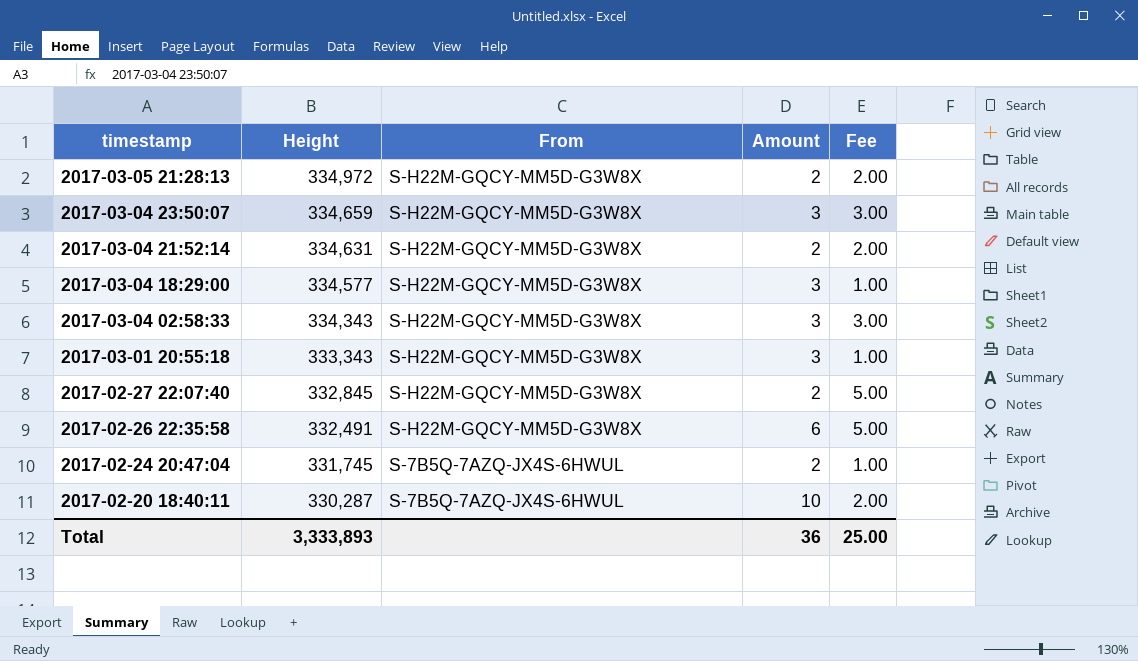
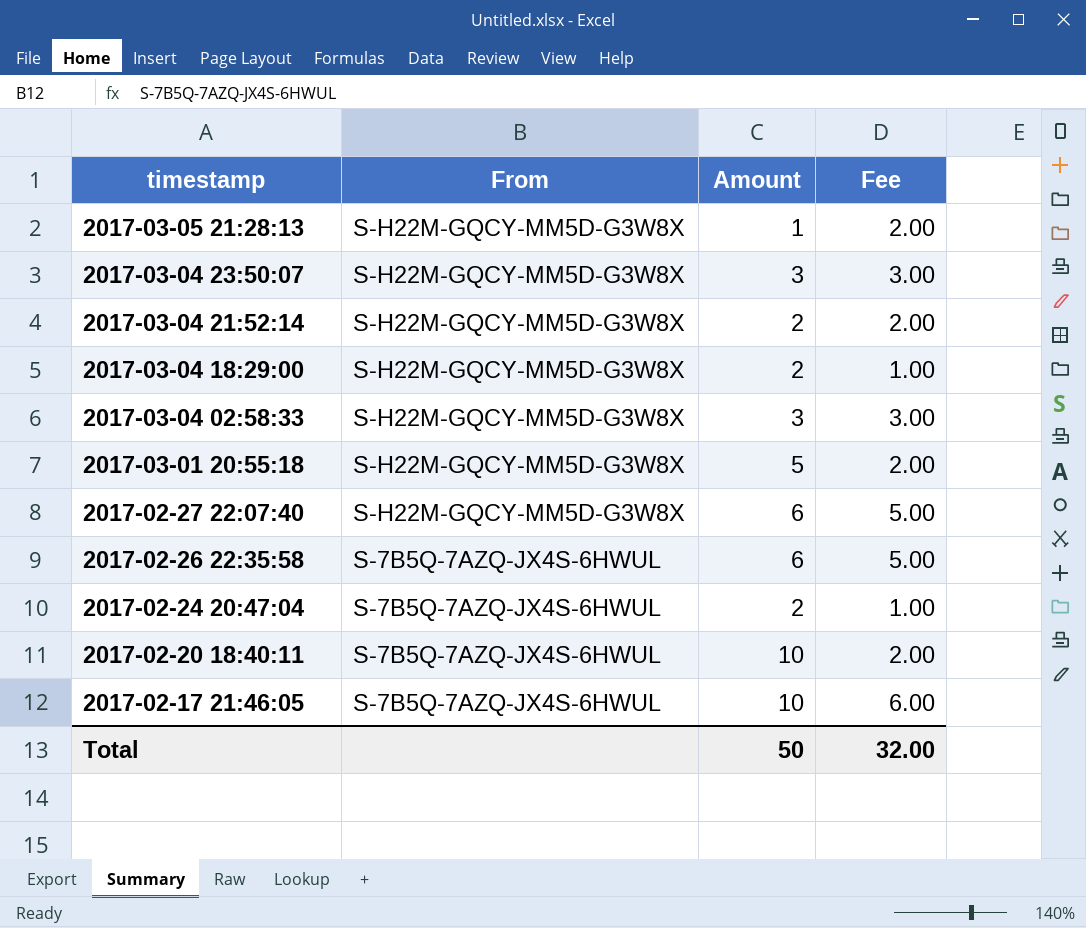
column Height | position: 2 -> none
2017-03-05 21:28:13 | Amount: 2 -> 1
2017-03-04 18:29:00 | Amount: 3 -> 2
2017-03-01 20:55:18 | Amount: 3 -> 5
2017-03-01 20:55:18 | Fee: 1.00 -> 2.00
2017-02-27 22:07:40 | Amount: 2 -> 6
2017-02-26 22:35:58 | From: S-H22M-GQCY-MM5D-G3W8X -> S-7B5Q-7AZQ-JX4S-6HWUL
row 2017-02-17 21:46:05: none -> S-7B5Q-7AZQ-JX4S-6HWUL | 10 | 6.00
Total | Amount: 36 -> 50
Total | Fee: 25.00 -> 32.00

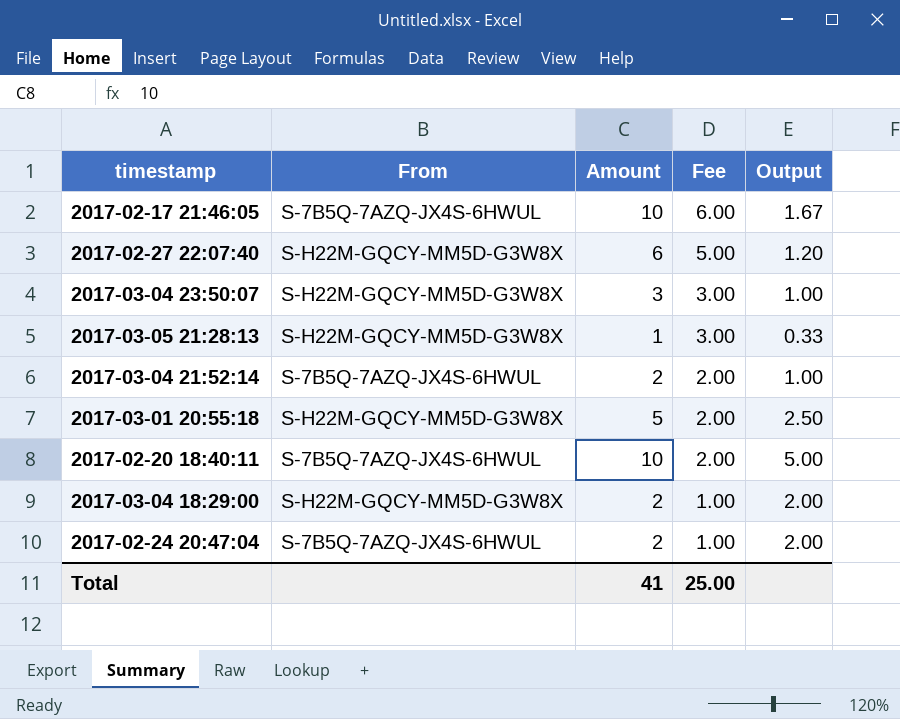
row order: timestamp descending -> Fee descending
column Output | formula: none -> [Amount] / [Fee]
row 2017-03-04 02:58:33: S-H22M-GQCY-MM5D-G3W8X | 3 | 3.00 -> none
row 2017-02-26 22:35:58: S-7B5Q-7AZQ-JX4S-6HWUL | 6 | 5.00 -> none
2017-03-05 21:28:13 | Fee: 2.00 -> 3.00
2017-03-04 21:52:14 | From: S-H22M-GQCY-MM5D-G3W8X -> S-7B5Q-7AZQ-JX4S-6HWUL
Total | Amount: 50 -> 41
Total | Fee: 32.00 -> 25.00

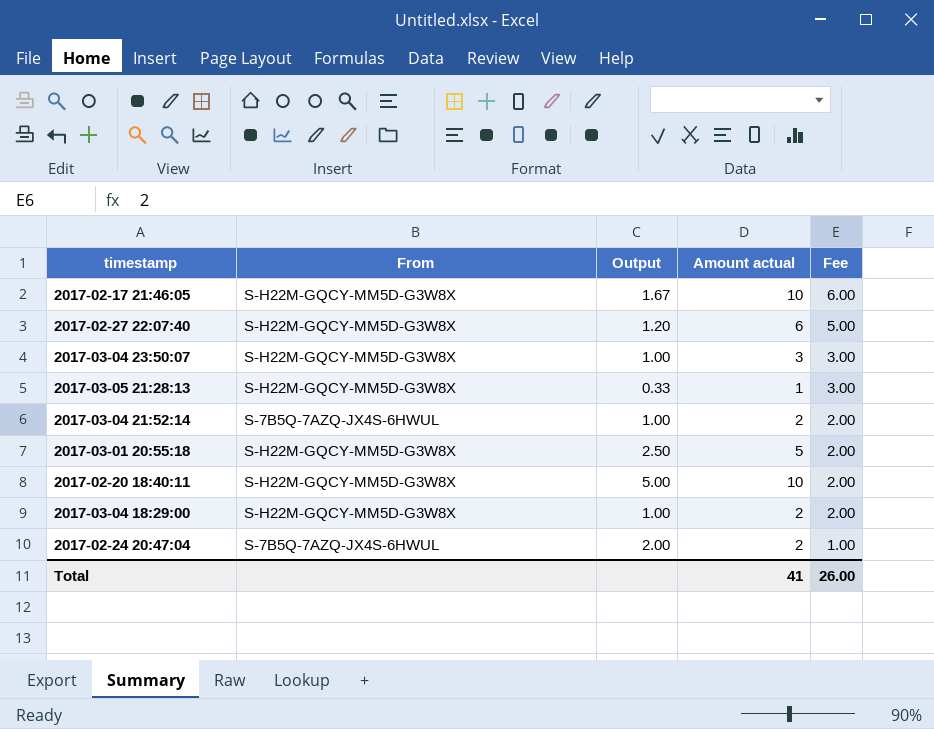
column Output | position: 5 -> 3
column name: Amount -> Amount actual
2017-02-17 21:46:05 | From: S-7B5Q-7AZQ-JX4S-6HWUL -> S-H22M-GQCY-MM5D-G3W8X
2017-02-20 18:40:11 | From: S-7B5Q-7AZQ-JX4S-6HWUL -> S-H22M-GQCY-MM5D-G3W8X
2017-03-04 18:29:00 | Output: 2.00 -> 1.00
2017-03-04 18:29:00 | Fee: 1.00 -> 2.00
Total | Fee: 25.00 -> 26.00

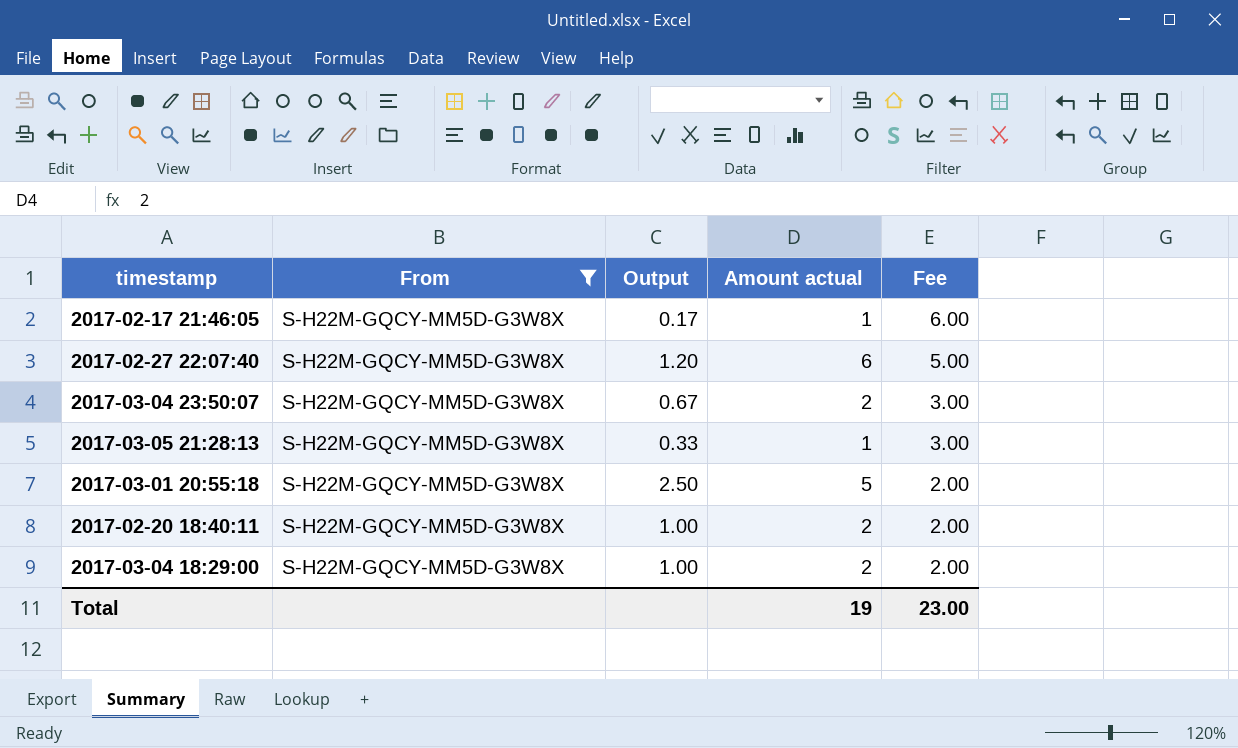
filter: none -> From = S-H22M-GQCY-MM5D-G3W8X
2017-02-17 21:46:05 | Output: 1.67 -> 0.17
2017-02-17 21:46:05 | Amount actual: 10 -> 1
2017-03-04 23:50:07 | Output: 1.00 -> 0.67
2017-03-04 23:50:07 | Amount actual: 3 -> 2
2017-02-20 18:40:11 | Output: 5.00 -> 1.00
2017-02-20 18:40:11 | Amount actual: 10 -> 2
Total | Amount actual: 41 -> 19
Total | Fee: 26.00 -> 23.00

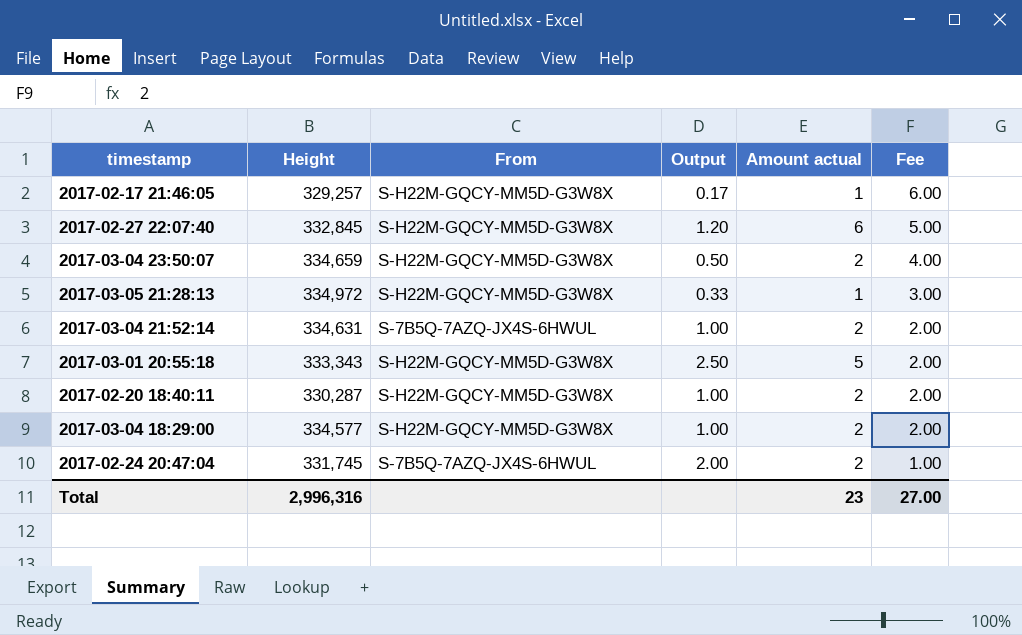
filter: From = S-H22M-GQCY-MM5D-G3W8X -> none
column Height | position: none -> 2
2017-03-04 23:50:07 | Output: 0.67 -> 0.50
2017-03-04 23:50:07 | Fee: 3.00 -> 4.00
Total | Amount actual: 19 -> 23
Total | Fee: 23.00 -> 27.00

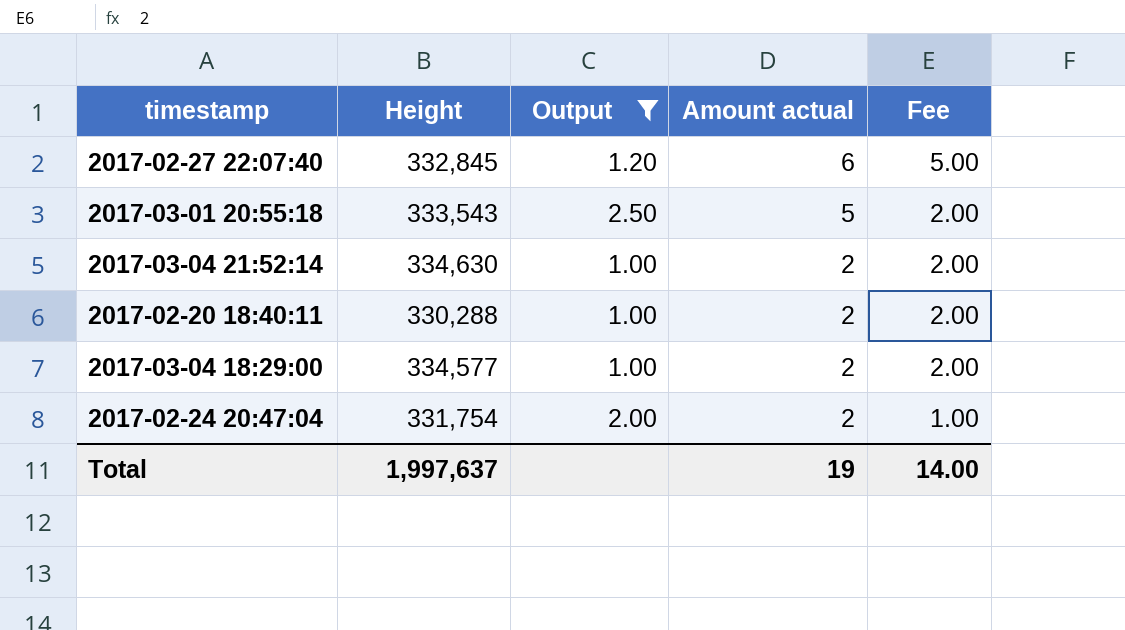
filter: none -> Output >= 1.00
row order: Fee descending -> Amount actual descending
column From | position: 3 -> none
2017-03-01 20:55:18 | Height: 333,343 -> 333,543
2017-03-04 21:52:14 | Height: 334,631 -> 334,630
2017-02-20 18:40:11 | Height: 330,287 -> 330,288
2017-02-24 20:47:04 | Height: 331,745 -> 331,754
Total | Height: 2,996,316 -> 1,997,637
Total | Amount actual: 23 -> 19
Total | Fee: 27.00 -> 14.00

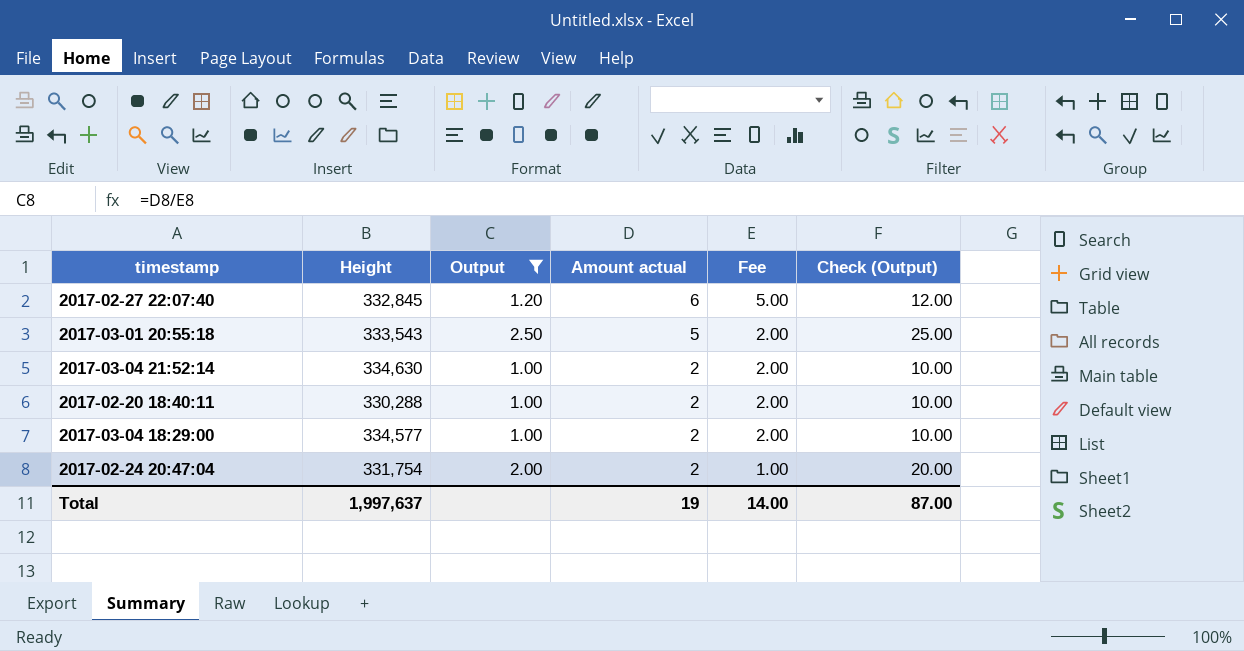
column Check (Output) | formula: none -> [Output] * 10

